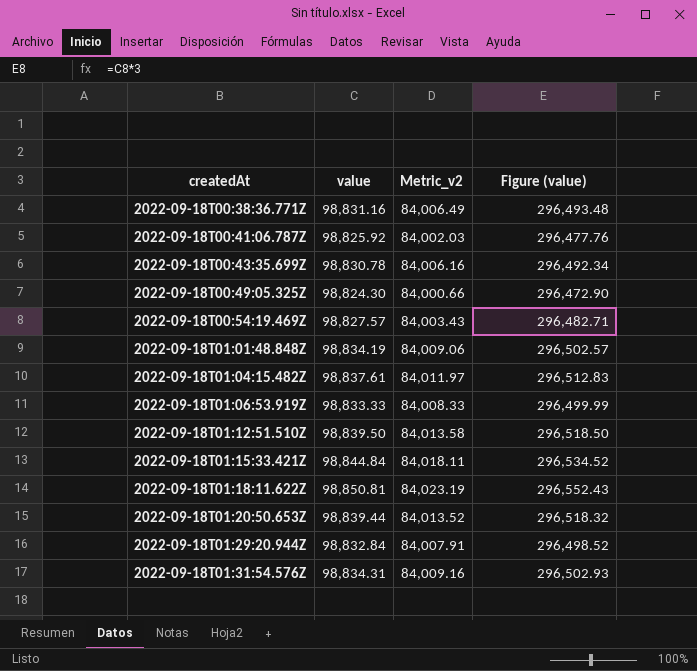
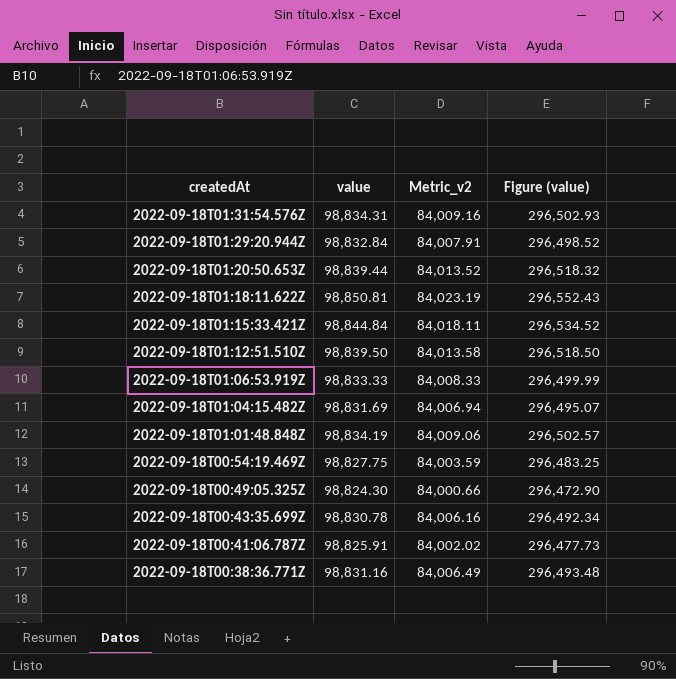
row order: createdAt ascending -> createdAt descending
2022-09-18T01:04:15.482Z | value: 98,837.61 -> 98,831.69
2022-09-18T01:04:15.482Z | Metric_v2: 84,011.97 -> 84,006.94
2022-09-18T01:04:15.482Z | Figure (value): 296,512.83 -> 296,495.07
2022-09-18T00:54:19.469Z | value: 98,827.57 -> 98,827.75
2022-09-18T00:54:19.469Z | Metric_v2: 84,003.43 -> 84,003.59
2022-09-18T00:54:19.469Z | Figure (value): 296,482.71 -> 296,483.25
2022-09-18T00:41:06.787Z | value: 98,825.92 -> 98,825.91
2022-09-18T00:41:06.787Z | Metric_v2: 84,002.03 -> 84,002.02
2022-09-18T00:41:06.787Z | Figure (value): 296,477.76 -> 296,477.73

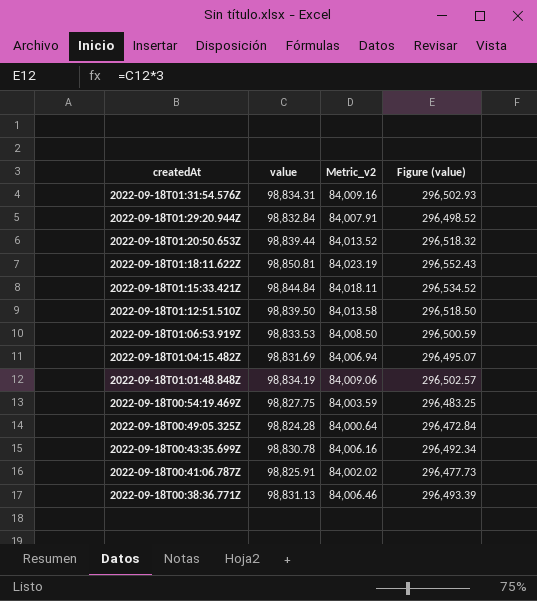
2022-09-18T01:06:53.919Z | value: 98,833.33 -> 98,833.53
2022-09-18T01:06:53.919Z | Metric_v2: 84,008.33 -> 84,008.50
2022-09-18T01:06:53.919Z | Figure (value): 296,499.99 -> 296,500.59
2022-09-18T00:49:05.325Z | value: 98,824.30 -> 98,824.28
2022-09-18T00:49:05.325Z | Metric_v2: 84,000.66 -> 84,000.64
2022-09-18T00:49:05.325Z | Figure (value): 296,472.90 -> 296,472.84
2022-09-18T00:38:36.771Z | value: 98,831.16 -> 98,831.13
2022-09-18T00:38:36.771Z | Metric_v2: 84,006.49 -> 84,006.46
2022-09-18T00:38:36.771Z | Figure (value): 296,493.48 -> 296,493.39

